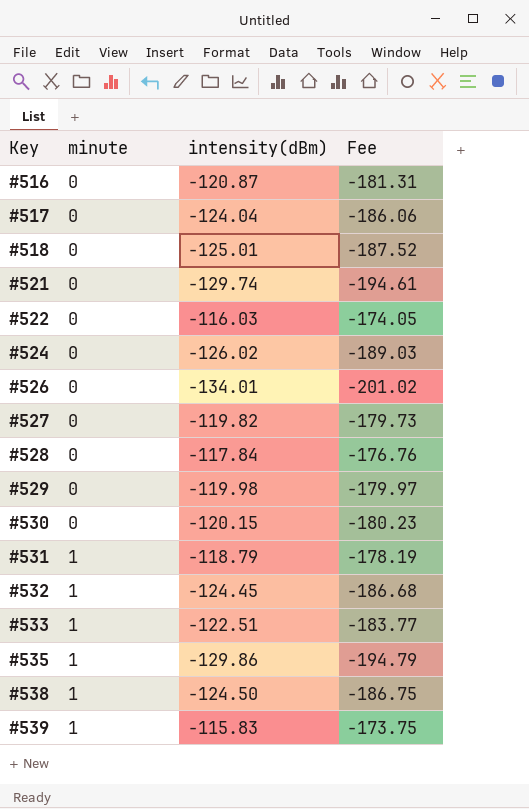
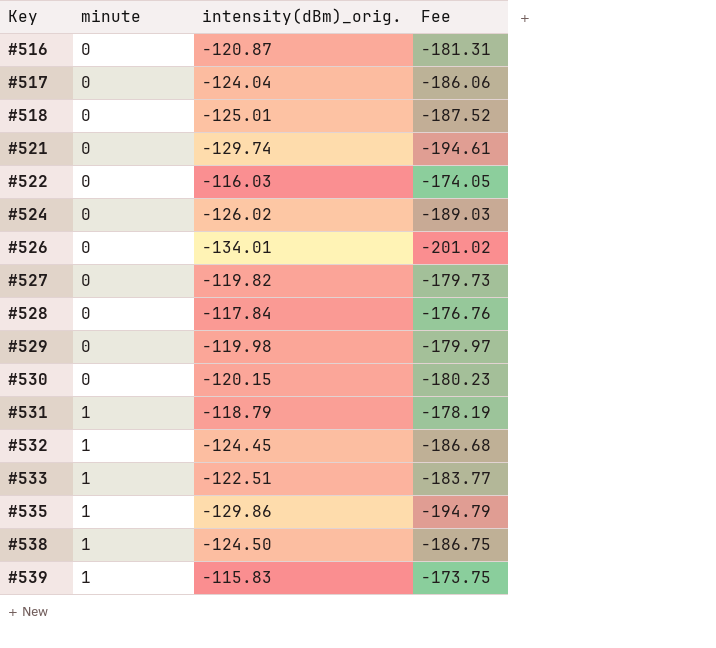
column name: intensity(dBm) -> intensity(dBm)_orig.

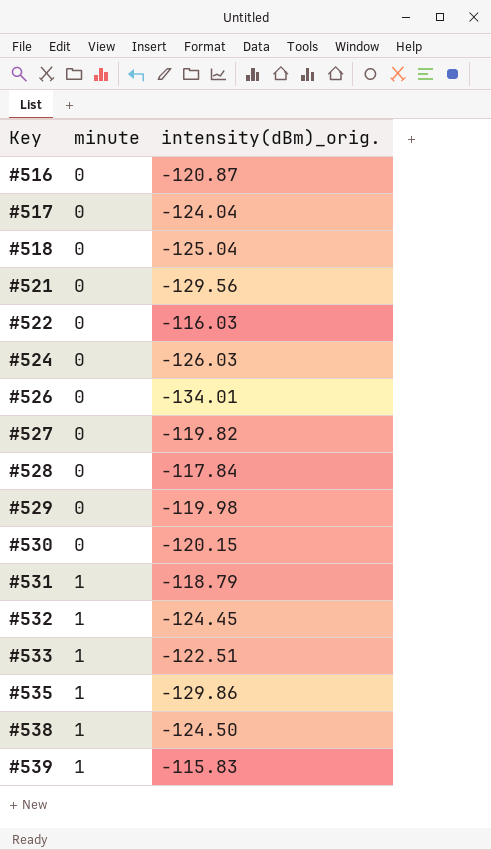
column Fee | formula: [intensity(dBm)_orig.] * 1.5 -> none
#518 | intensity(dBm)_orig.: -125.01 -> -125.04
#521 | intensity(dBm)_orig.: -129.74 -> -129.56
#524 | intensity(dBm)_orig.: -126.02 -> -126.03

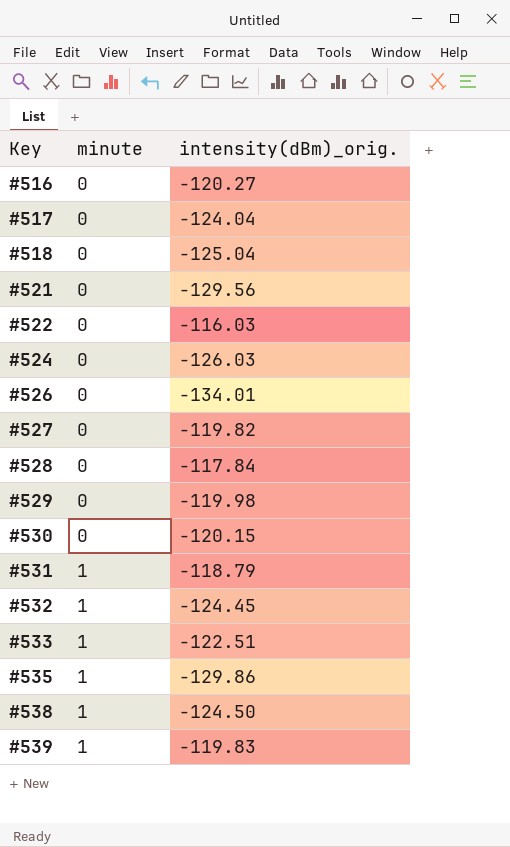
#516 | intensity(dBm)_orig.: -120.87 -> -120.27
#539 | intensity(dBm)_orig.: -115.83 -> -119.83

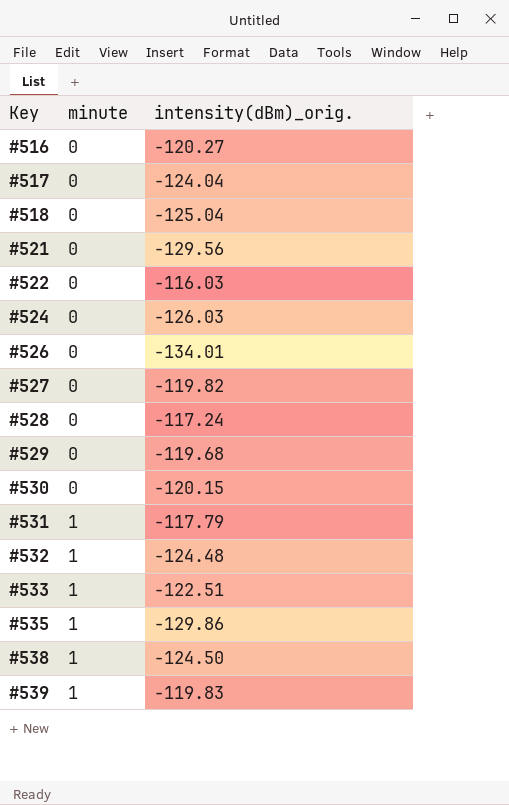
#528 | intensity(dBm)_orig.: -117.84 -> -117.24
#529 | intensity(dBm)_orig.: -119.98 -> -119.68
#531 | intensity(dBm)_orig.: -118.79 -> -117.79
#532 | intensity(dBm)_orig.: -124.45 -> -124.48

